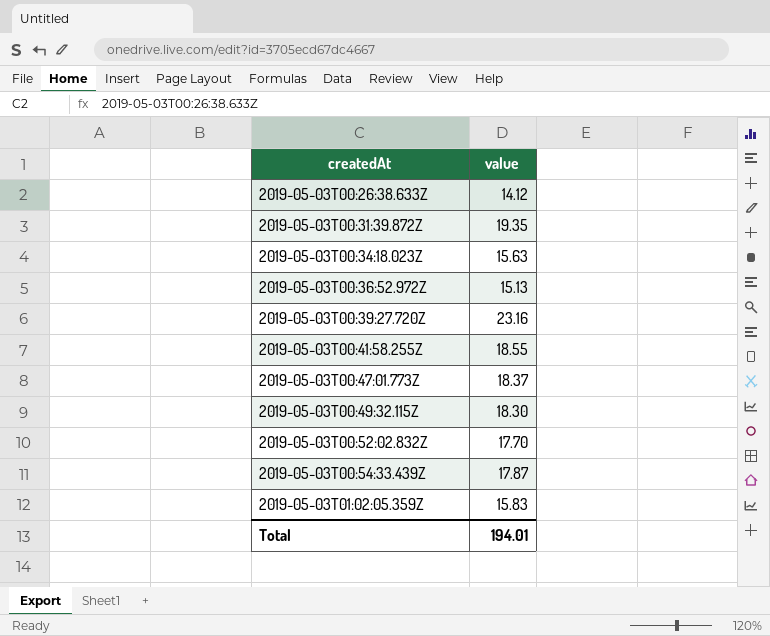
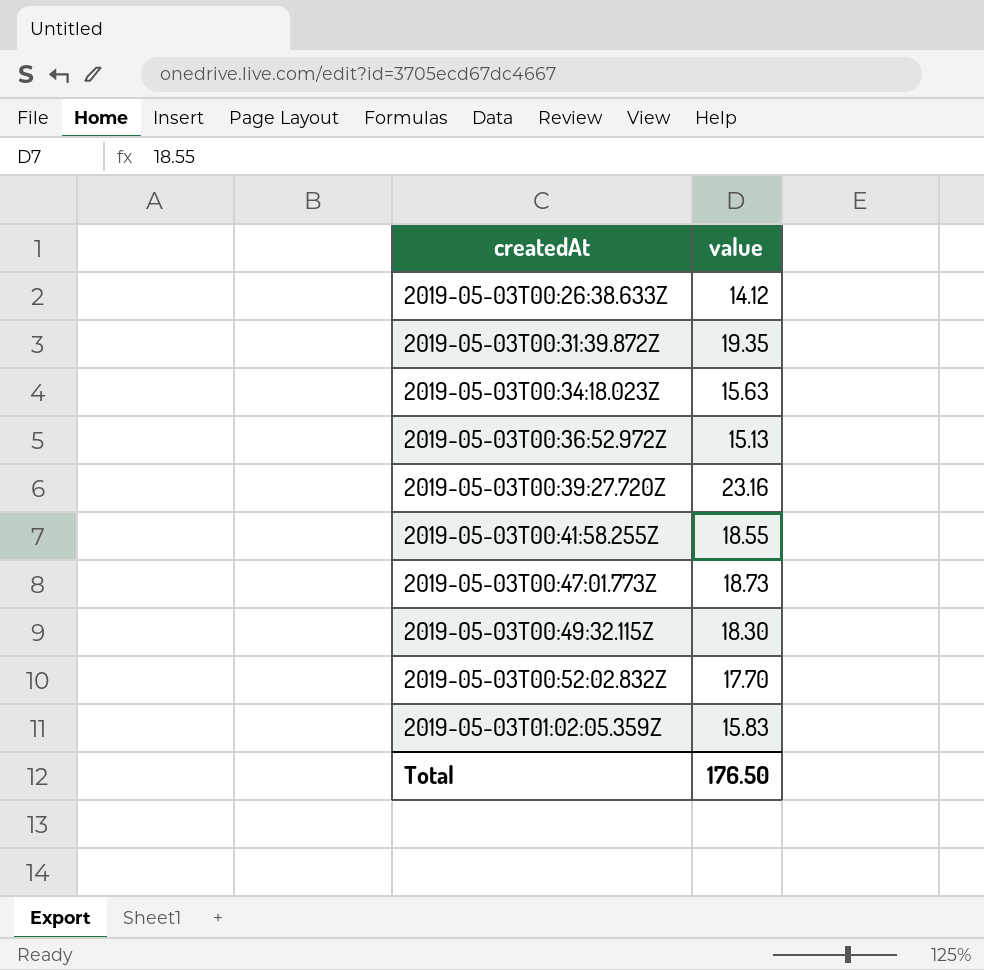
row 2019-05-03T00:54:33.439Z: 17.87 -> none
2019-05-03T00:47:01.773Z | value: 18.37 -> 18.73
Total | value: 194.01 -> 176.50

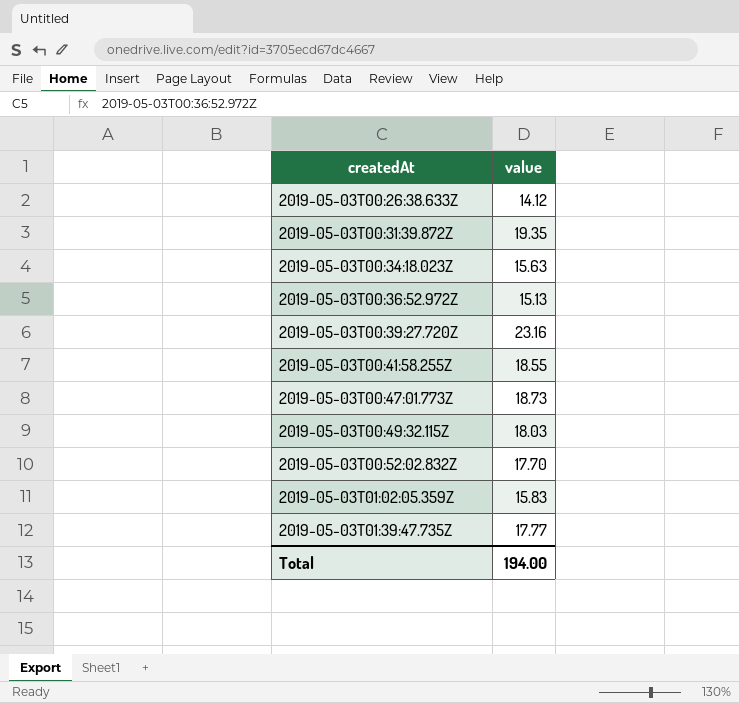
2019-05-03T00:49:32.115Z | value: 18.30 -> 18.03
row 2019-05-03T01:39:47.735Z: none -> 17.77
Total | value: 176.50 -> 194.00

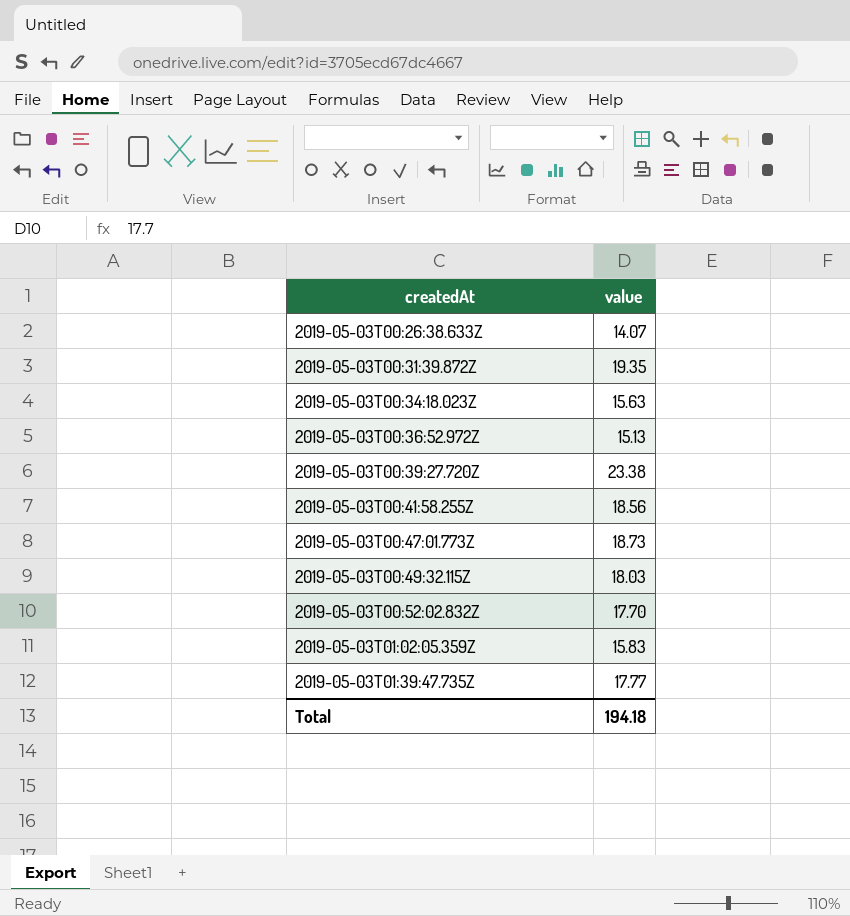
2019-05-03T00:26:38.633Z | value: 14.12 -> 14.07
2019-05-03T00:39:27.720Z | value: 23.16 -> 23.38
2019-05-03T00:41:58.255Z | value: 18.55 -> 18.56
Total | value: 194.00 -> 194.18

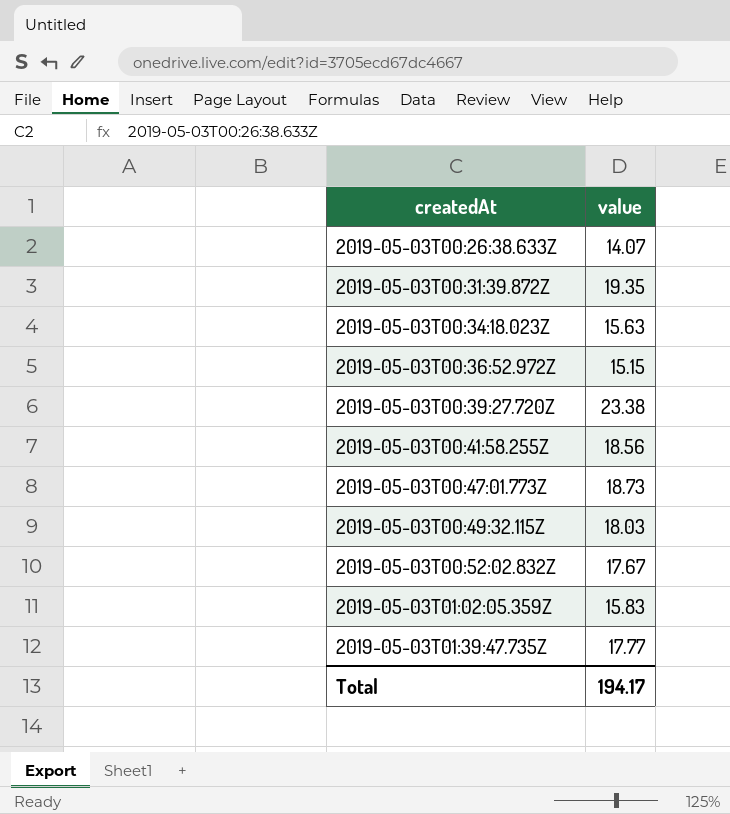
2019-05-03T00:36:52.972Z | value: 15.13 -> 15.15
2019-05-03T00:52:02.832Z | value: 17.70 -> 17.67
Total | value: 194.18 -> 194.17

